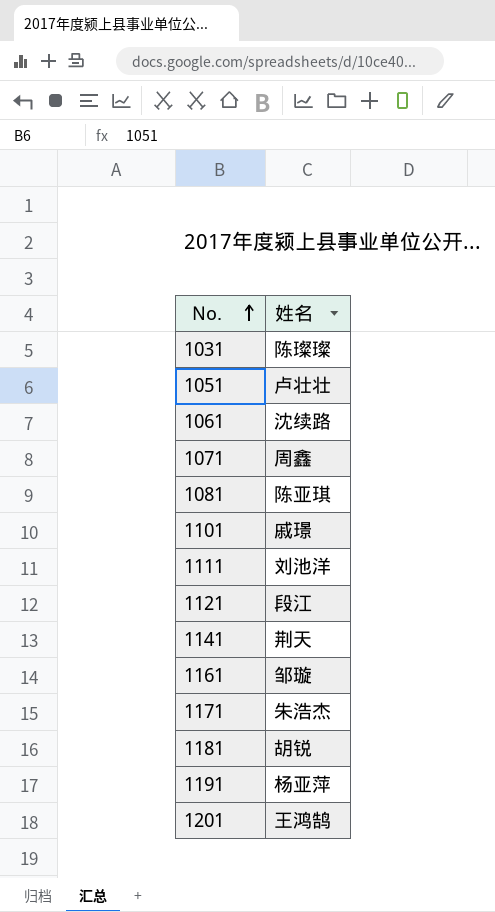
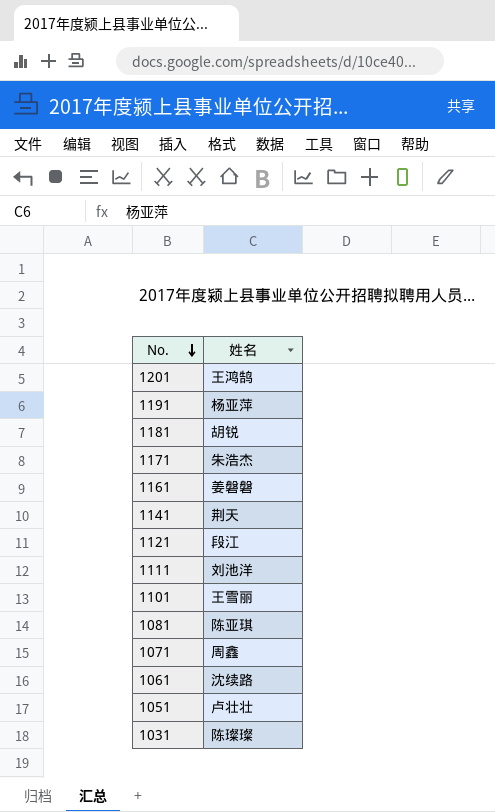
row order: No. ascending -> No. descending
1161 | 姓名: 邹璇 -> 姜磐磐
1101 | 姓名: 戚璟 -> 王雪丽

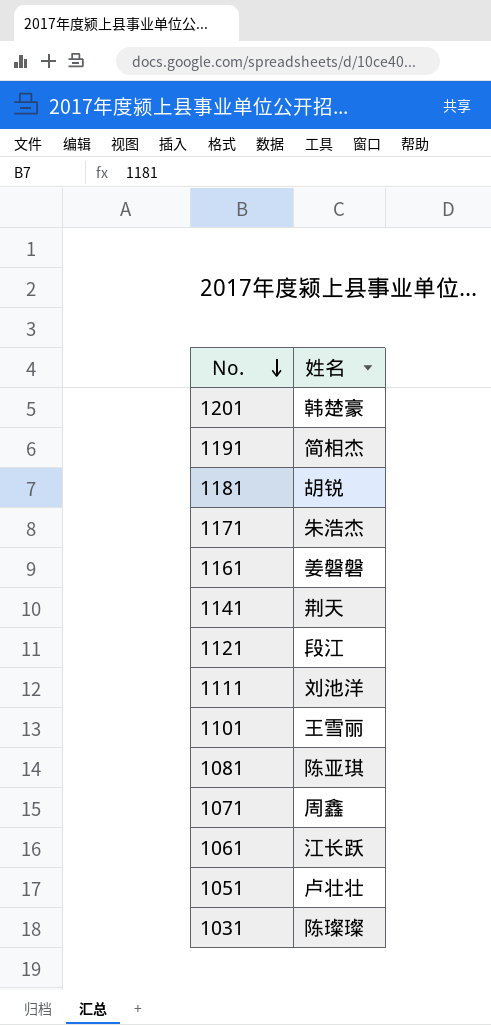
1201 | 姓名: 王鸿鹄 -> 韩楚豪
1191 | 姓名: 杨亚萍 -> 简相杰
1061 | 姓名: 沈续路 -> 江长跃

